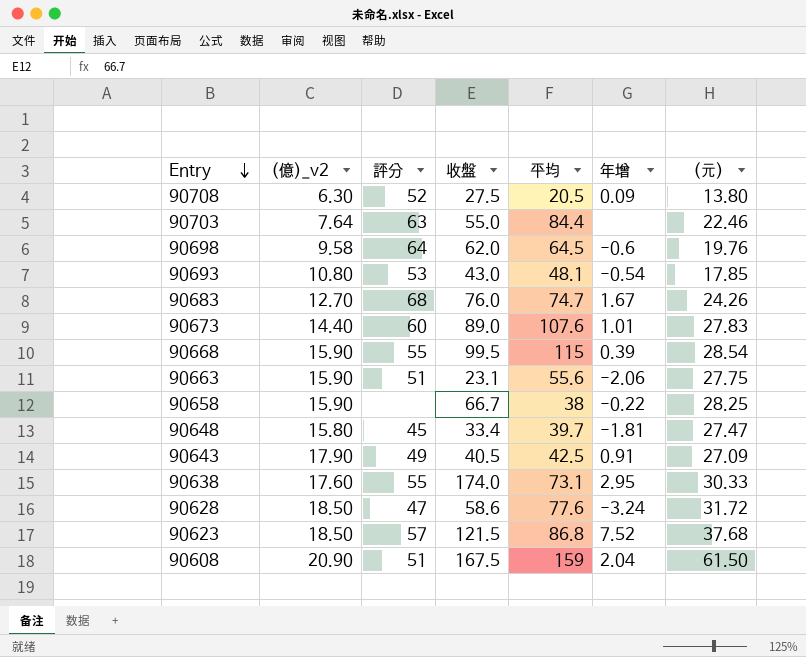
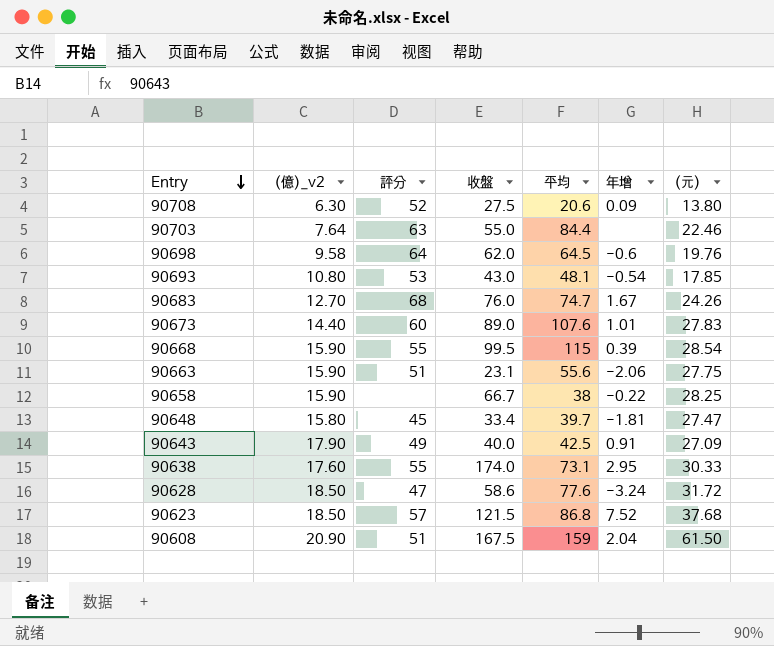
90708 | 平均: 20.5 -> 20.6
90643 | 收盤: 40.5 -> 40.0

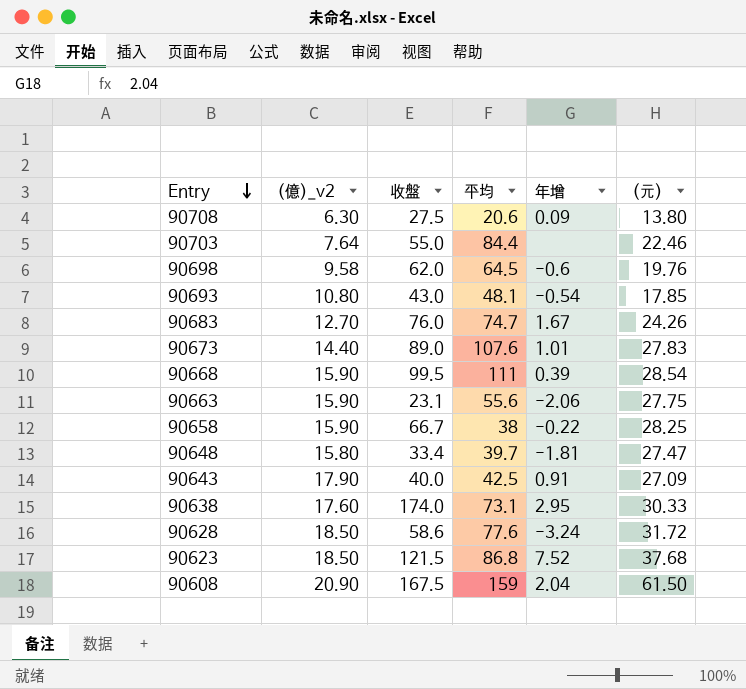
column 評分 | position: 3 -> none
90668 | 平均: 115 -> 111

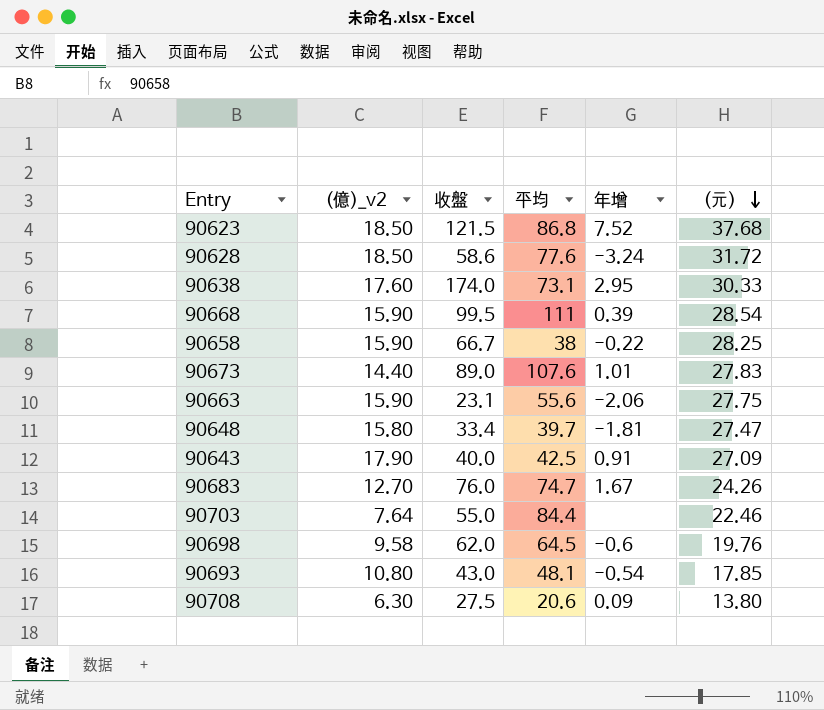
row order: Entry descending -> (元) descending
row 90608: 20.90 | 167.5 | 159 | 2.04 | 61.50 -> none

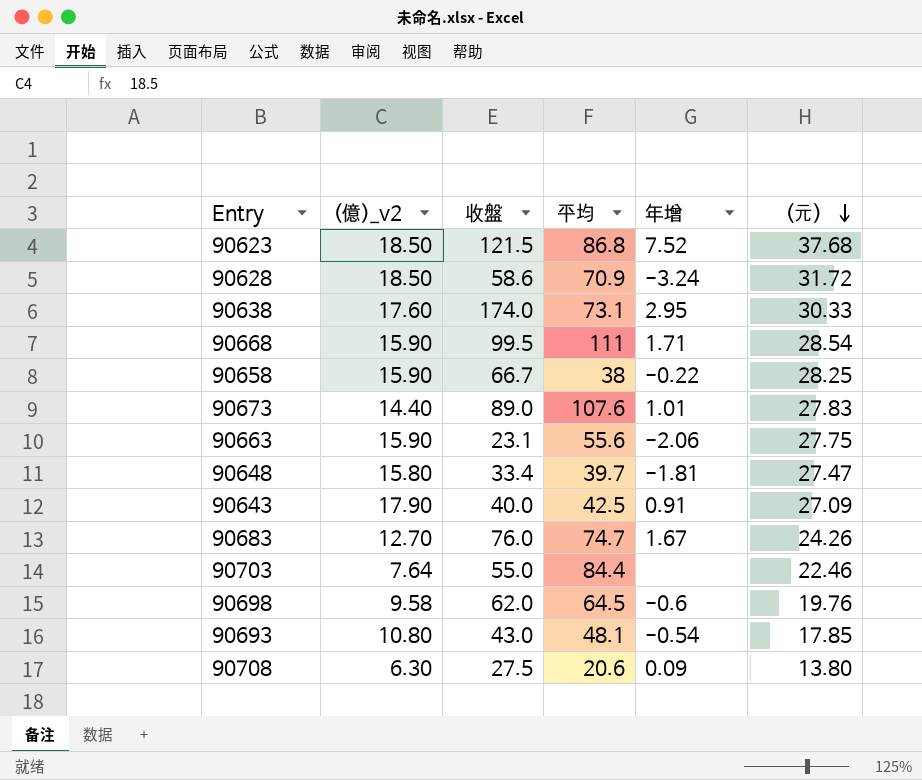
90628 | 平均: 77.6 -> 70.9
90668 | 年增: 0.39 -> 1.71

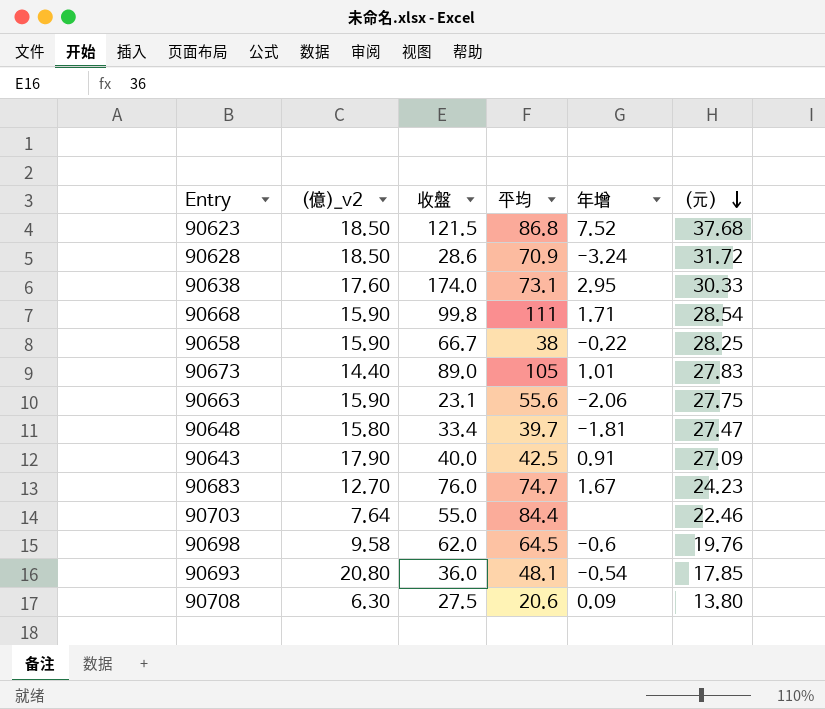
90628 | 收盤: 58.6 -> 28.6
90668 | 收盤: 99.5 -> 99.8
90673 | 平均: 107.6 -> 105
90683 | (元): 24.26 -> 24.23
90693 | (億)_v2: 10.80 -> 20.80
90693 | 收盤: 43.0 -> 36.0

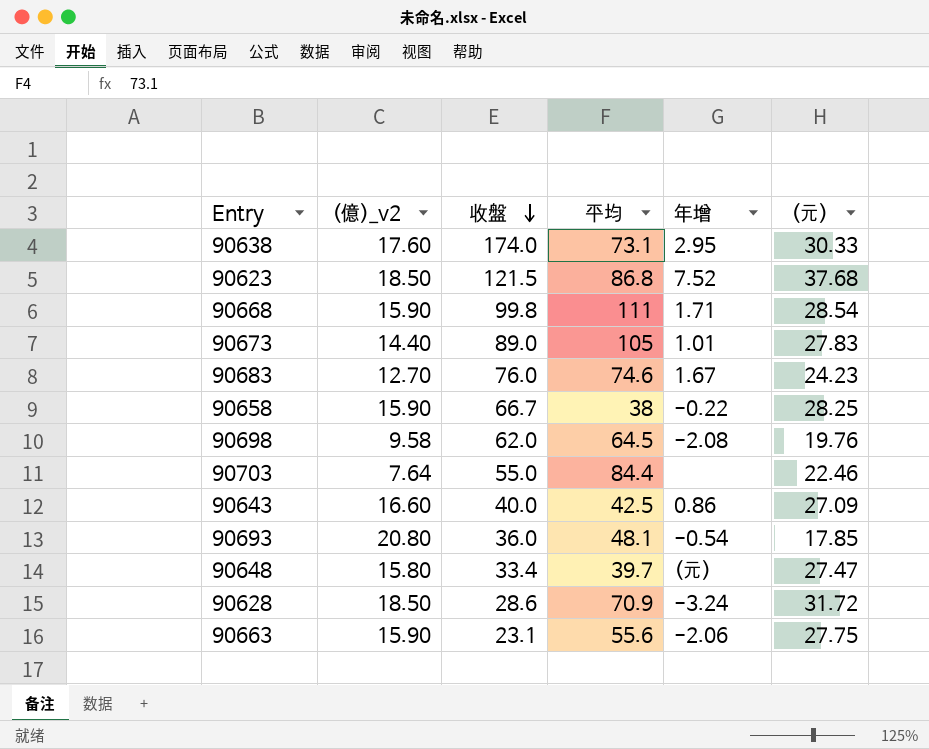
row order: (元) descending -> 收盤 descending
row 90708: 6.30 | 27.5 | 20.6 | 0.09 | 13.80 -> none
90683 | 平均: 74.7 -> 74.6
90698 | 年增: -0.6 -> -2.08
90643 | (億)_v2: 17.90 -> 16.60
90643 | 年增: 0.91 -> 0.86
90648 | 年增: -1.81 -> (元)

